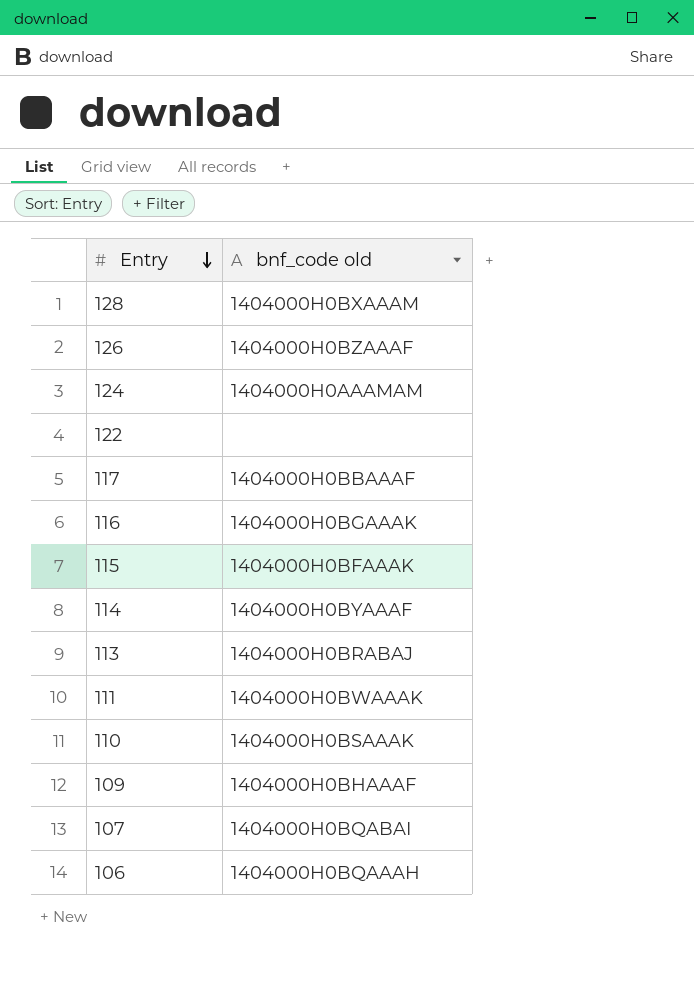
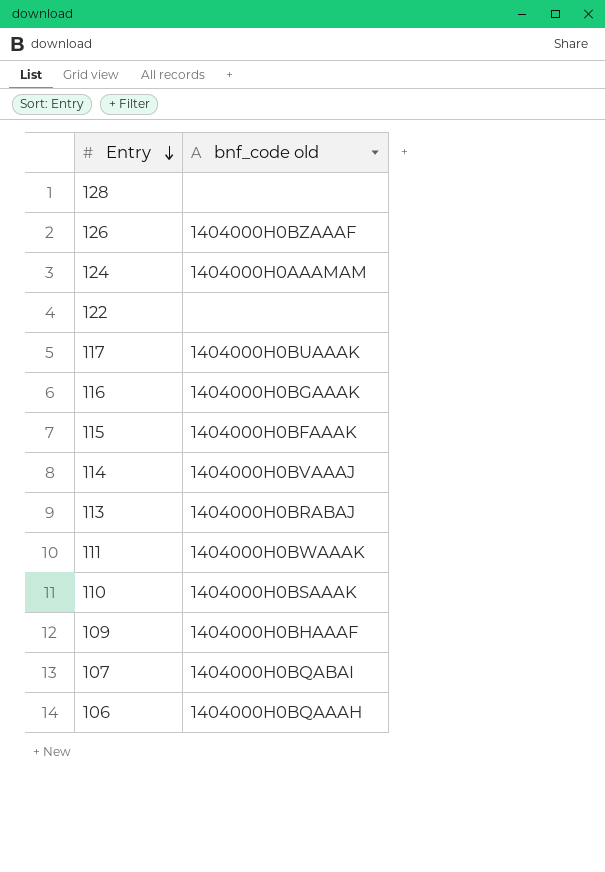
128 | bnf_code old: 1404000H0BXAAAM -> none
117 | bnf_code old: 1404000H0BBAAAF -> 1404000H0BUAAAK
114 | bnf_code old: 1404000H0BYAAAF -> 1404000H0BVAAAJ

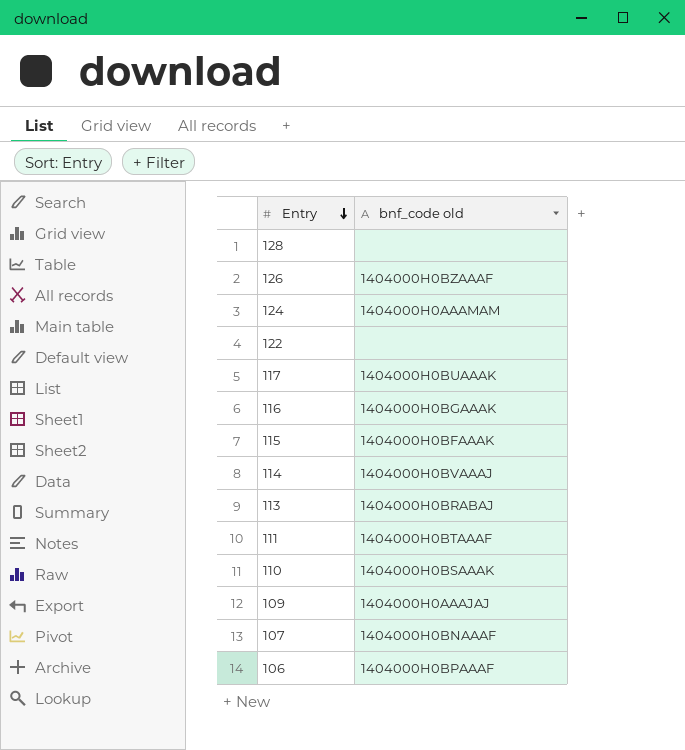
111 | bnf_code old: 1404000H0BWAAAK -> 1404000H0BTAAAF
109 | bnf_code old: 1404000H0BHAAAF -> 1404000H0AAAJAJ
107 | bnf_code old: 1404000H0BQABAI -> 1404000H0BNAAAF
106 | bnf_code old: 1404000H0BQAAAH -> 1404000H0BPAAAF

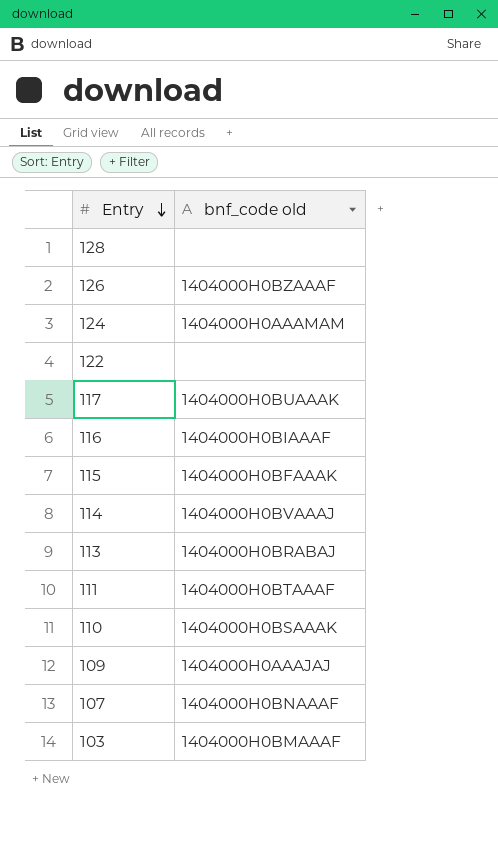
row 106: 1404000H0BPAAAF -> none
116 | bnf_code old: 1404000H0BGAAAK -> 1404000H0BIAAAF
row 103: none -> 1404000H0BMAAAF

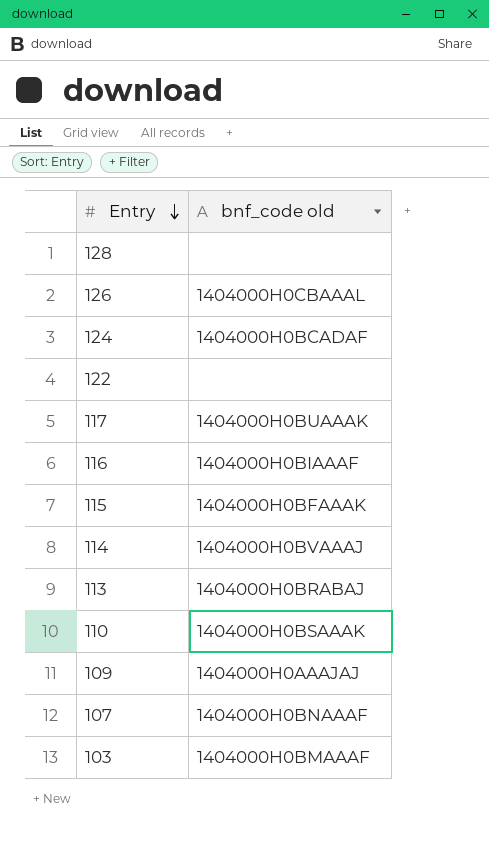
row 111: 1404000H0BTAAAF -> none
126 | bnf_code old: 1404000H0BZAAAF -> 1404000H0CBAAAL
124 | bnf_code old: 1404000H0AAAMAM -> 1404000H0BCADAF

